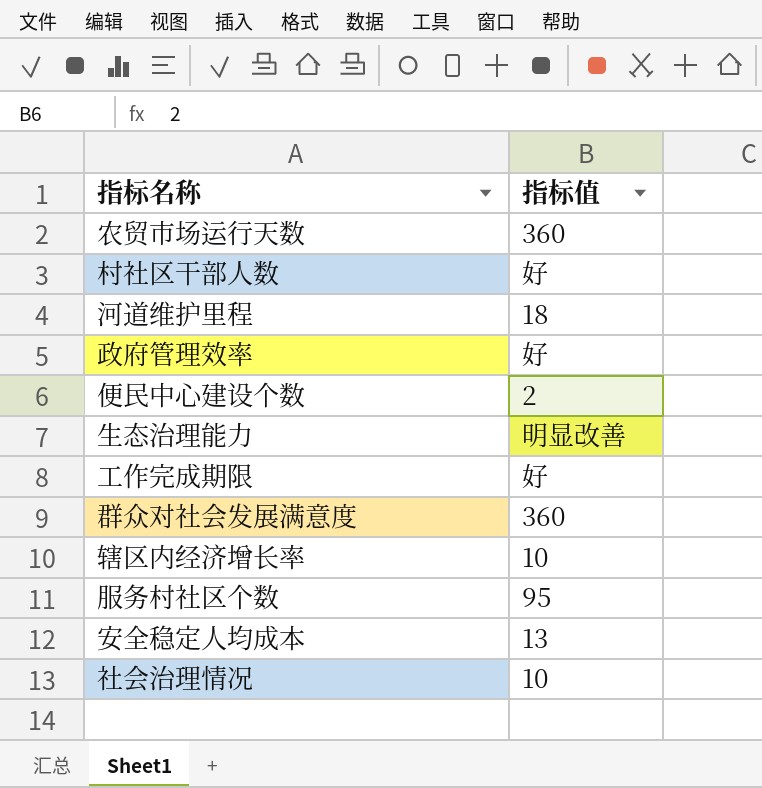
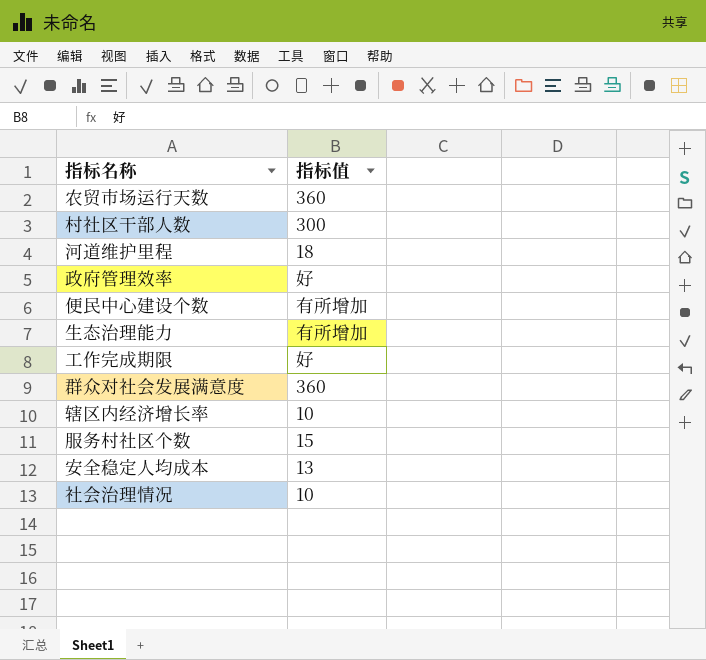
村社区干部人数 | 指标值: 好 -> 300
便民中心建设个数 | 指标值: 2 -> 有所增加
生态治理能力 | 指标值: 明显改善 -> 有所增加
服务村社区个数 | 指标值: 95 -> 15

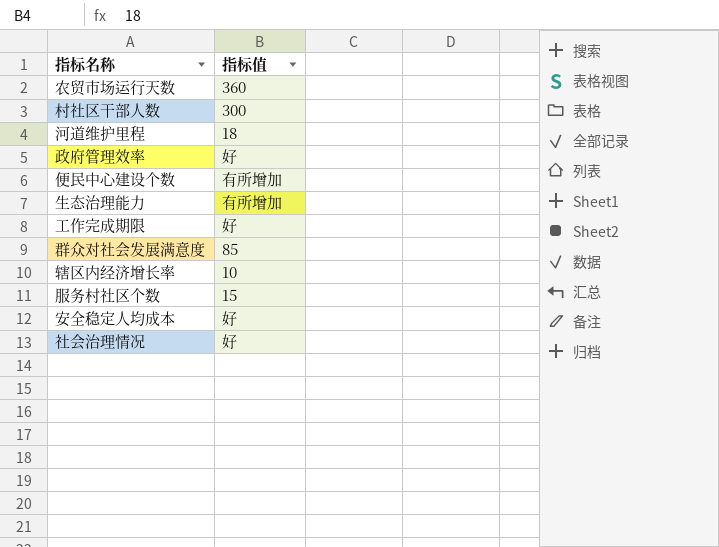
群众对社会发展满意度 | 指标值: 360 -> 85
安全稳定人均成本 | 指标值: 13 -> 好
社会治理情况 | 指标值: 10 -> 好

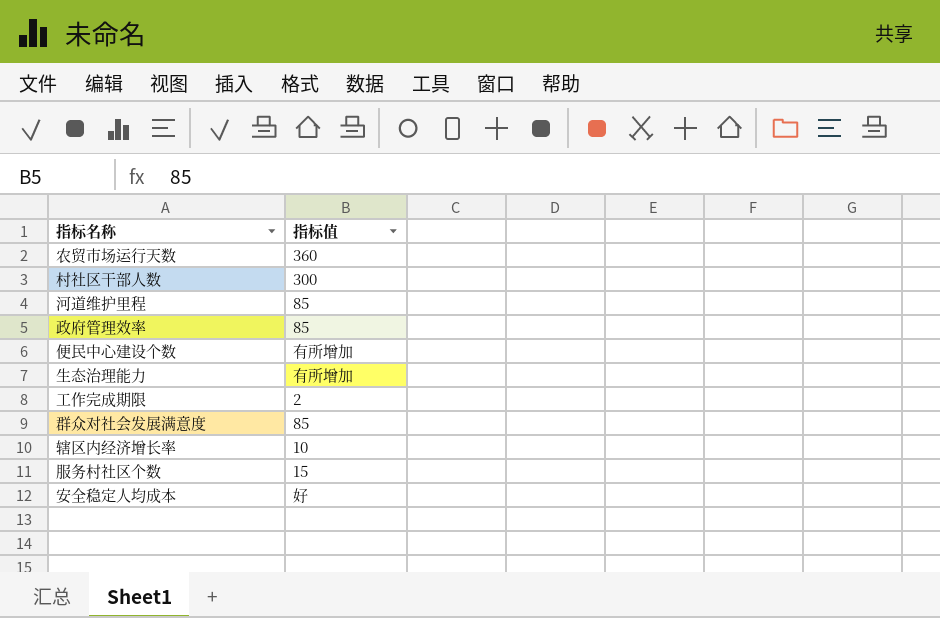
row 社会治理情况: 好 -> none
河道维护里程 | 指标值: 18 -> 85
政府管理效率 | 指标值: 好 -> 85
工作完成期限 | 指标值: 好 -> 2

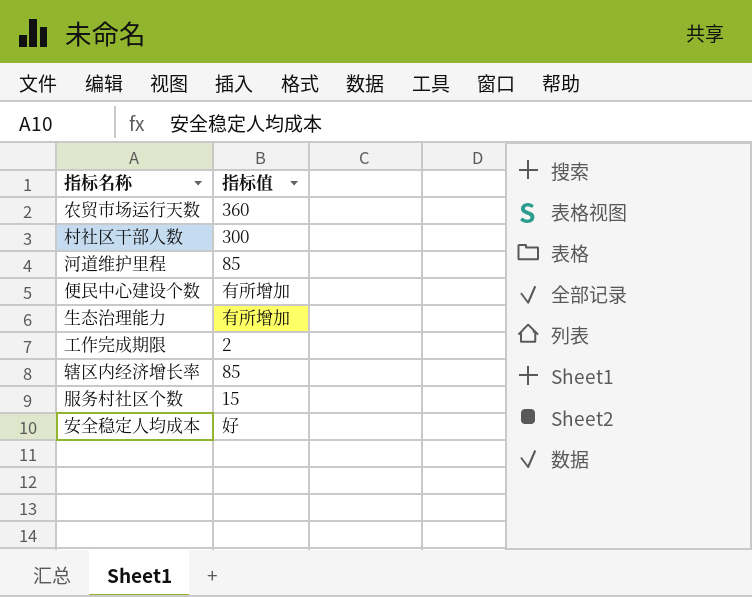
row 政府管理效率: 85 -> none
row 群众对社会发展满意度: 85 -> none
辖区内经济增长率 | 指标值: 10 -> 85

